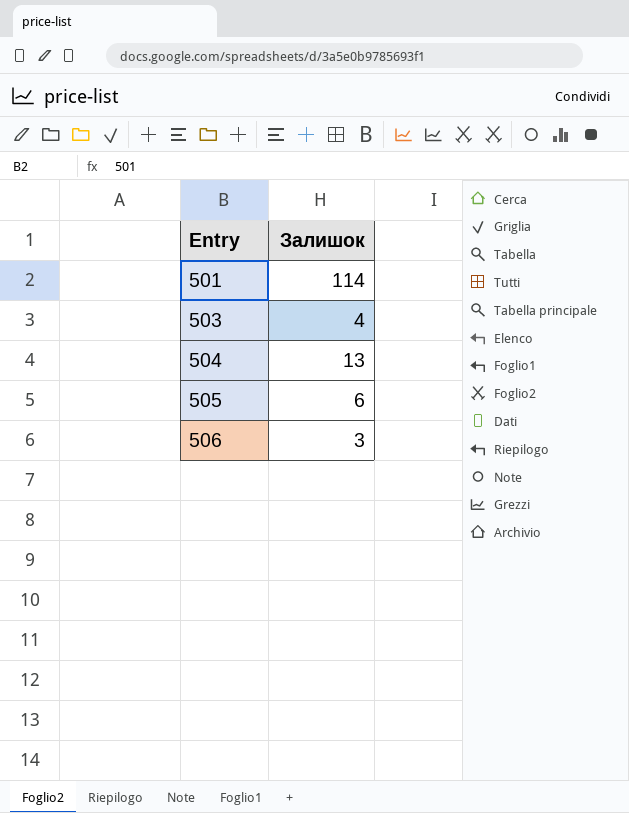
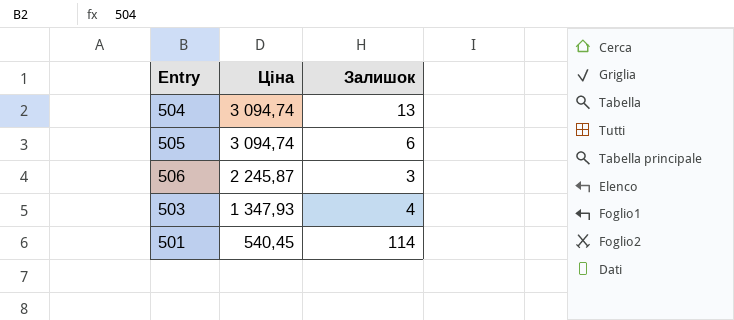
row order: Entry ascending -> Ціна descending
column Ціна | position: none -> 2

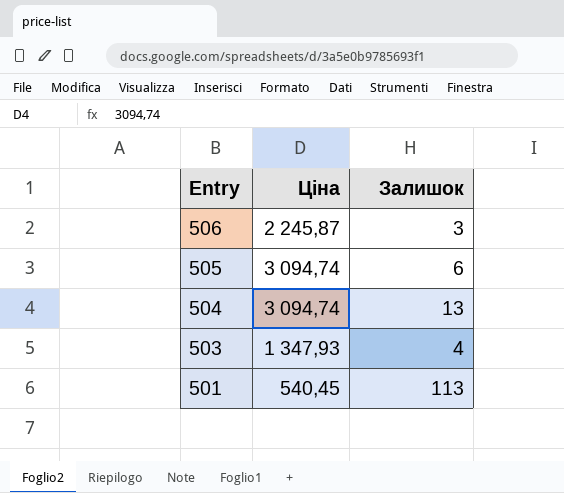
row order: Ціна descending -> Entry descending
501 | Залишок: 114 -> 113

